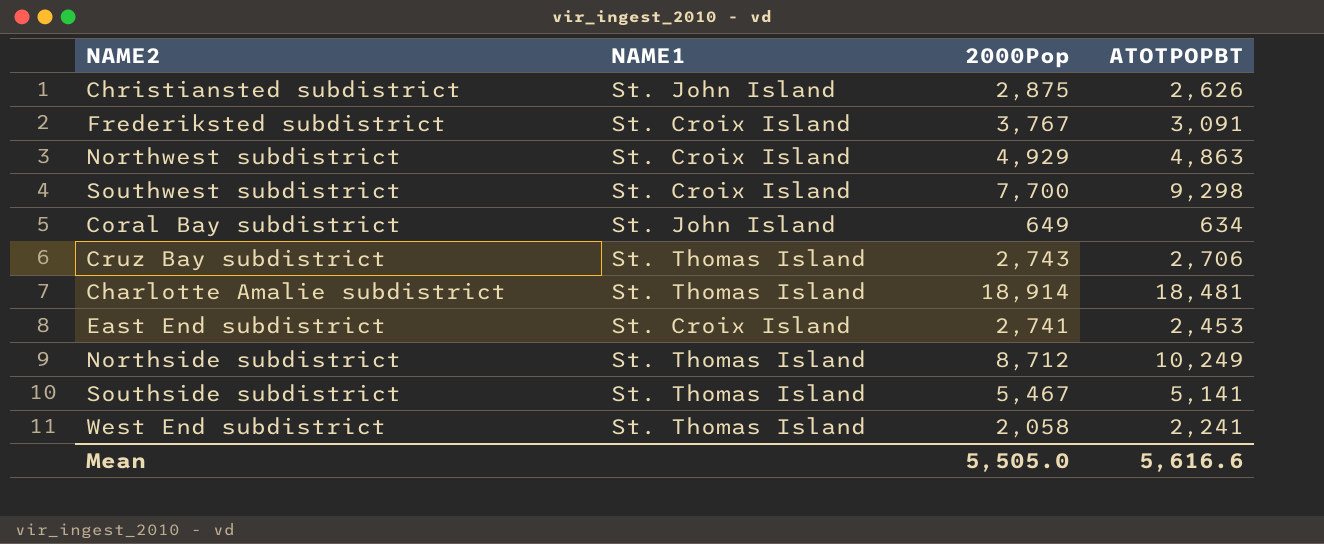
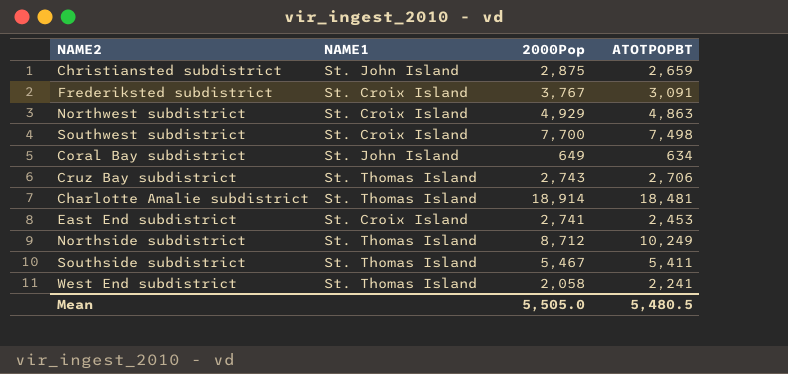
Christiansted subdistrict | ATOTPOPBT: 2,626 -> 2,659
Southwest subdistrict | ATOTPOPBT: 9,298 -> 7,498
Southside subdistrict | ATOTPOPBT: 5,141 -> 5,411
Mean | ATOTPOPBT: 5,616.6 -> 5,480.5

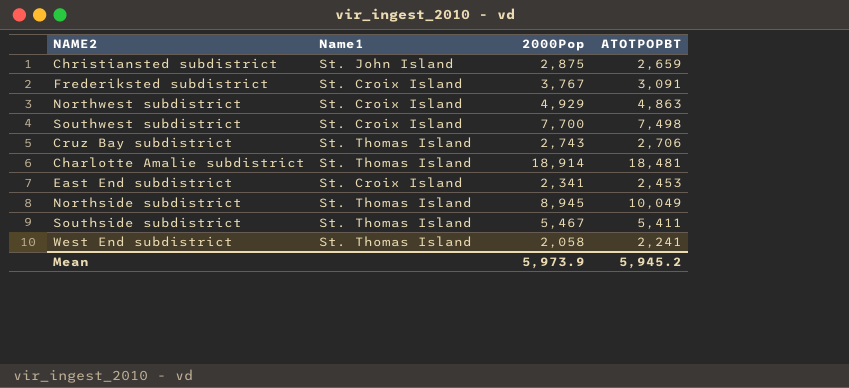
column name: NAME1 -> Name1
row Coral Bay subdistrict: St. John Island | 649 | 634 -> none
East End subdistrict | 2000Pop: 2,741 -> 2,341
Northside subdistrict | 2000Pop: 8,712 -> 8,945
Northside subdistrict | ATOTPOPBT: 10,249 -> 10,049
Mean | 2000Pop: 5,505.0 -> 5,973.9
Mean | ATOTPOPBT: 5,480.5 -> 5,945.2

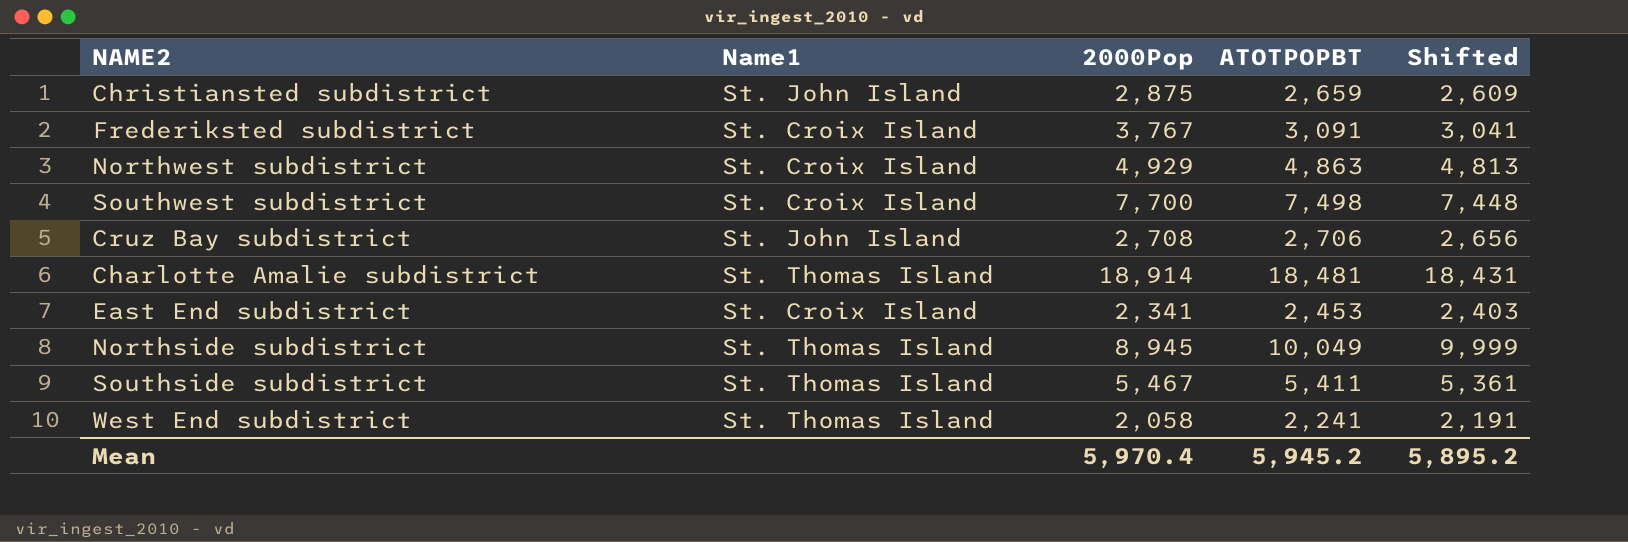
column Shifted | formula: none -> [ATOTPOPBT] - 50
Cruz Bay subdistrict | Name1: St. Thomas Island -> St. John Island
Cruz Bay subdistrict | 2000Pop: 2,743 -> 2,708
Mean | 2000Pop: 5,973.9 -> 5,970.4

